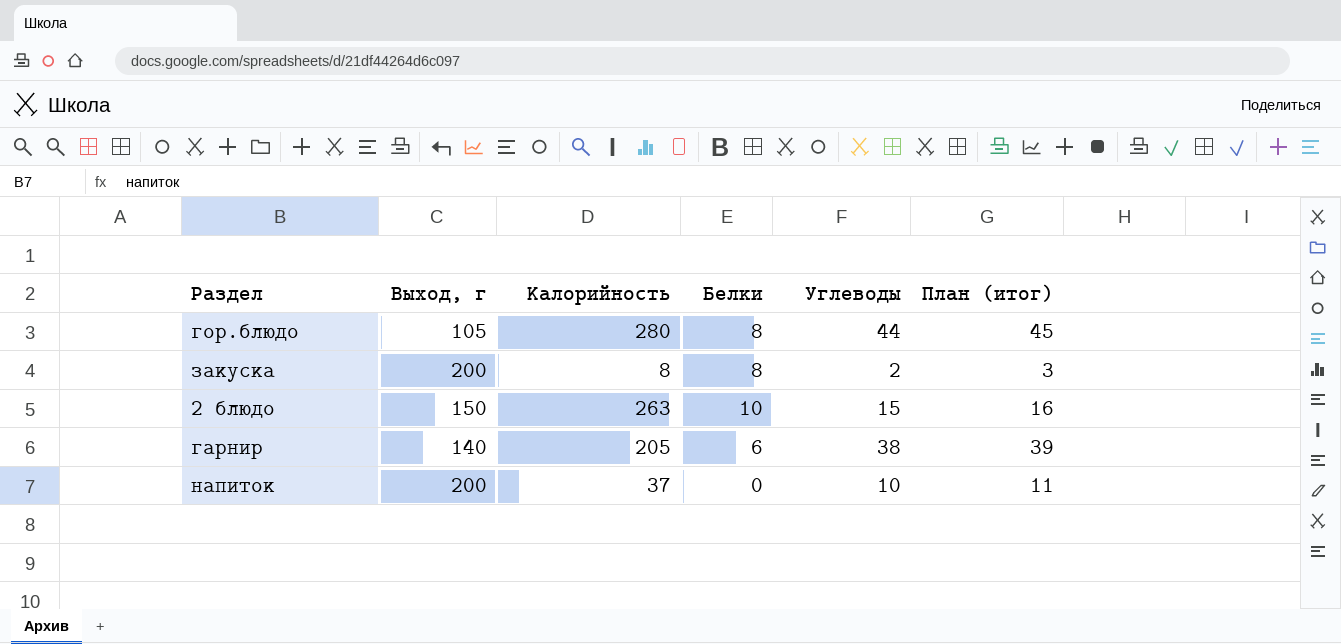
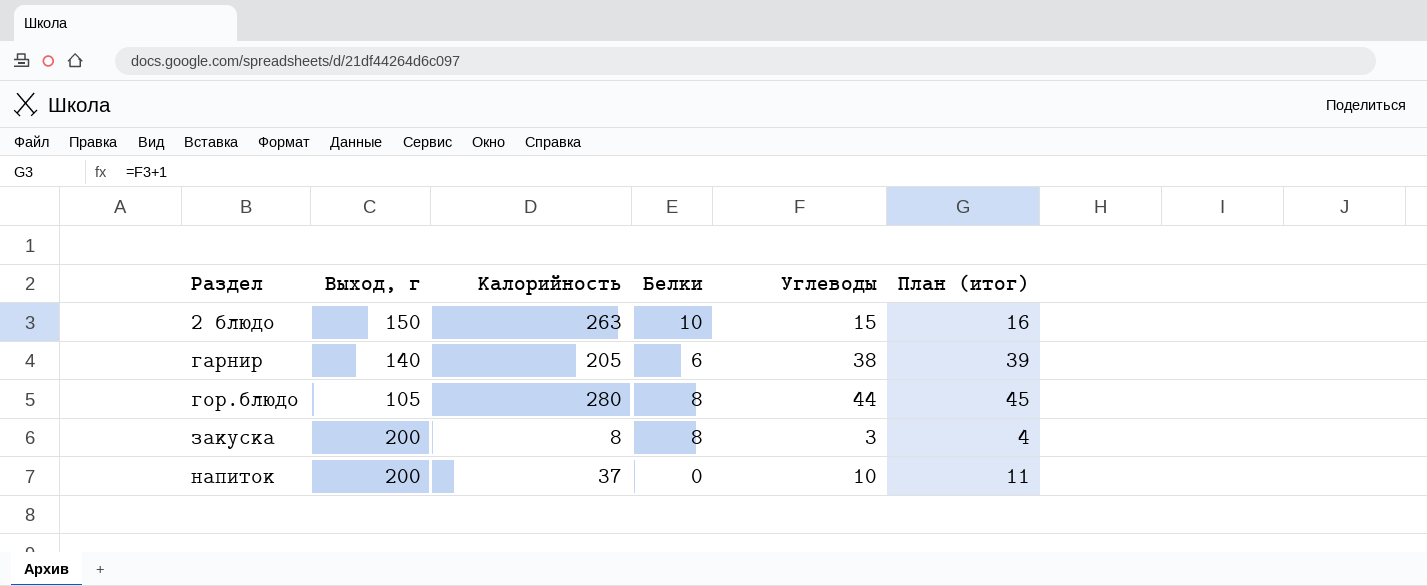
row order: none -> Раздел ascending
закуска | Углеводы: 2 -> 3
закуска | План (итог): 3 -> 4

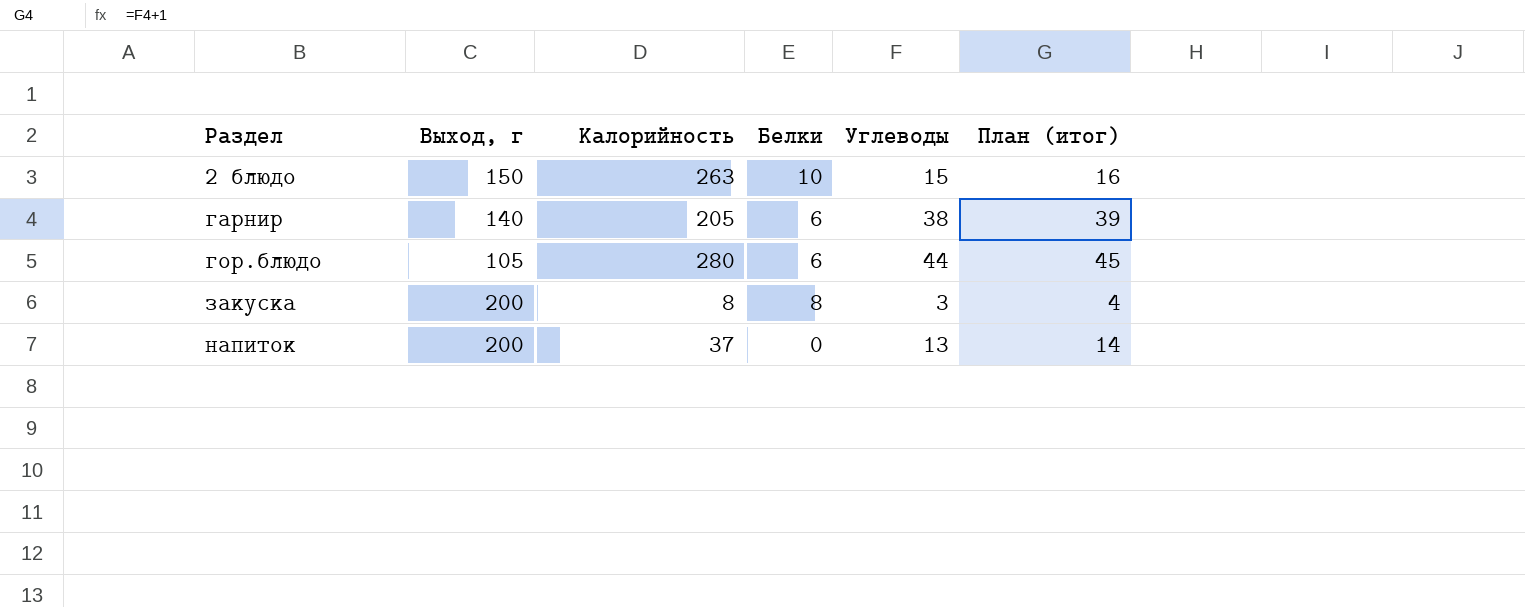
гор.блюдо | Белки: 8 -> 6
напиток | Углеводы: 10 -> 13
напиток | План (итог): 11 -> 14

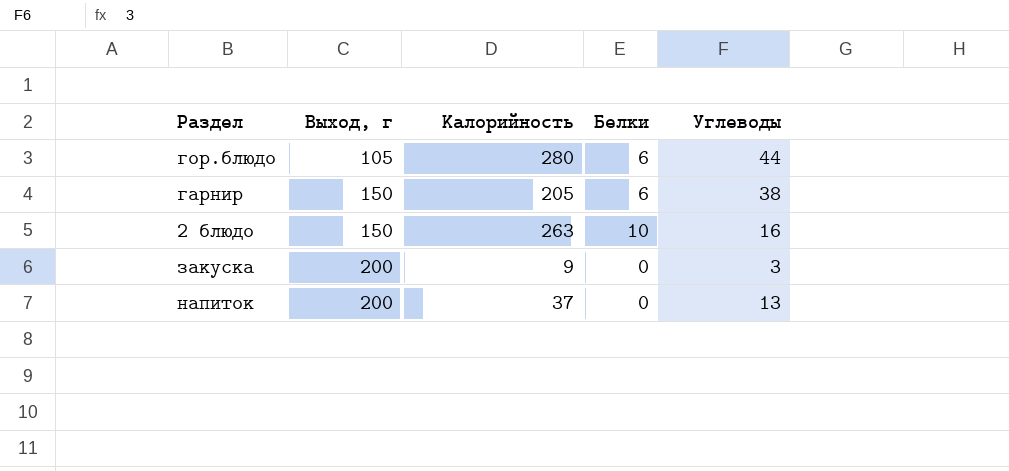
row order: Раздел ascending -> Выход, г ascending
column План (итог) | formula: [Углеводы] + 1 -> none
гарнир | Выход, г: 140 -> 150
2 блюдо | Углеводы: 15 -> 16
закуска | Калорийность: 8 -> 9
закуска | Белки: 8 -> 0

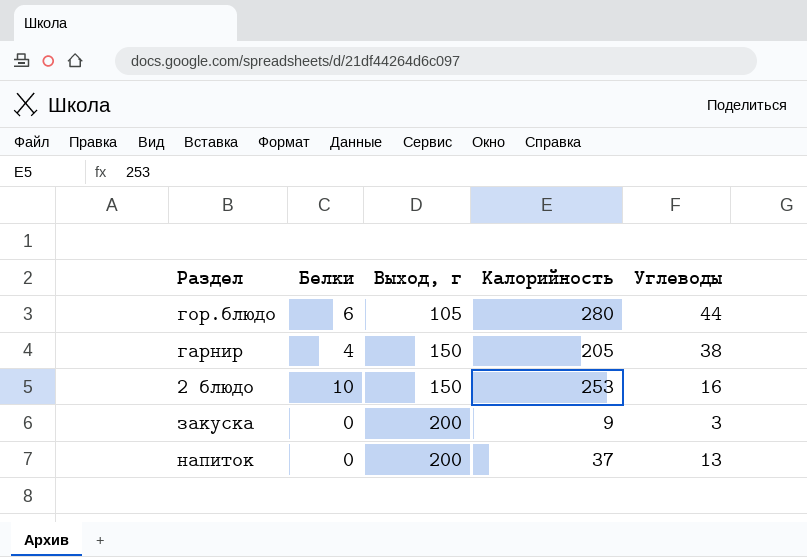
column Белки | position: 4 -> 2
гарнир | Белки: 6 -> 4
2 блюдо | Калорийность: 263 -> 253

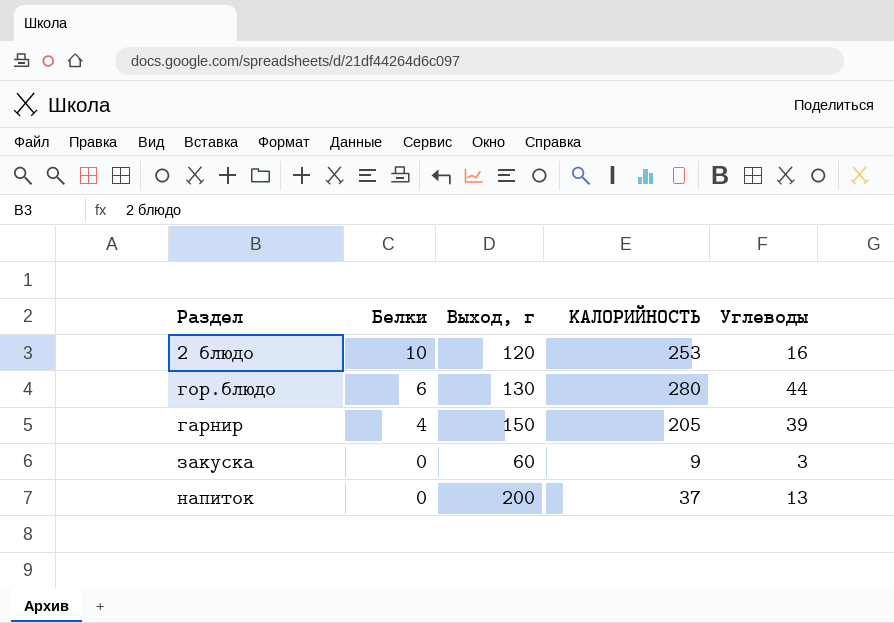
row order: Выход, г ascending -> Белки descending
column name: Калорийность -> КАЛОРИЙНОСТЬ
2 блюдо | Выход, г: 150 -> 120
гор.блюдо | Выход, г: 105 -> 130
гарнир | Углеводы: 38 -> 39
закуска | Выход, г: 200 -> 60

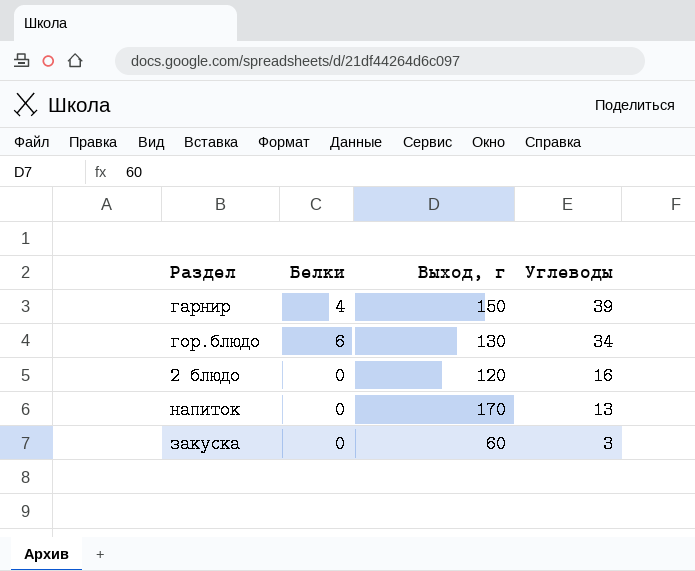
row order: Белки descending -> Углеводы descending
column КАЛОРИЙНОСТЬ | position: 4 -> none
гор.блюдо | Углеводы: 44 -> 34
2 блюдо | Белки: 10 -> 0
напиток | Выход, г: 200 -> 170

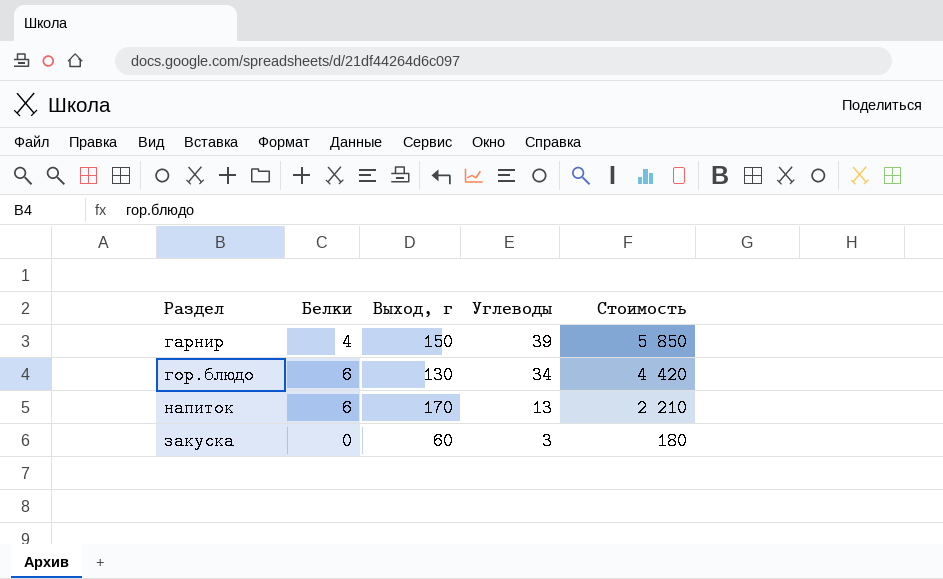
column Стоимость | formula: none -> [Выход, г] * [Углеводы]
row 2 блюдо: 0 | 120 | 16 -> none
напиток | Белки: 0 -> 6

